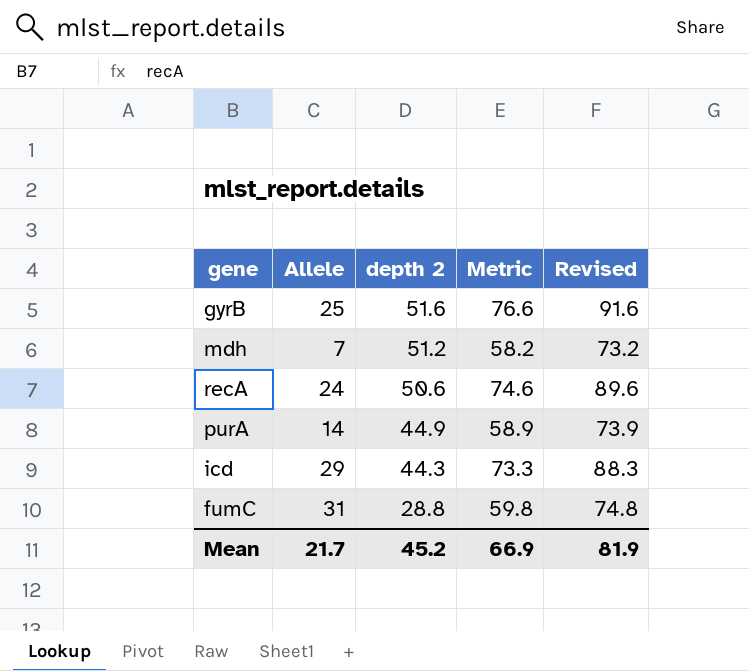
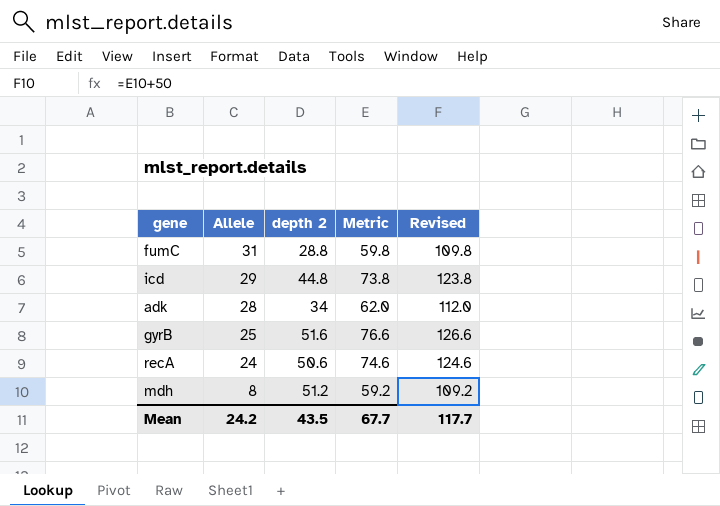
row order: depth 2 descending -> Allele descending
column Revised | formula: [Metric] + 15 -> [Metric] + 50
row purA: 14 | 44.9 | 58.9 | 73.9 -> none
icd | depth 2: 44.3 -> 44.8
icd | Metric: 73.3 -> 73.8
row adk: none -> 28 | 34 | 62.0 | 112.0
mdh | Allele: 7 -> 8
mdh | Metric: 58.2 -> 59.2
Mean | Allele: 21.7 -> 24.2
Mean | depth 2: 45.2 -> 43.5
Mean | Metric: 66.9 -> 67.7
Mean | Revised: 81.9 -> 117.7

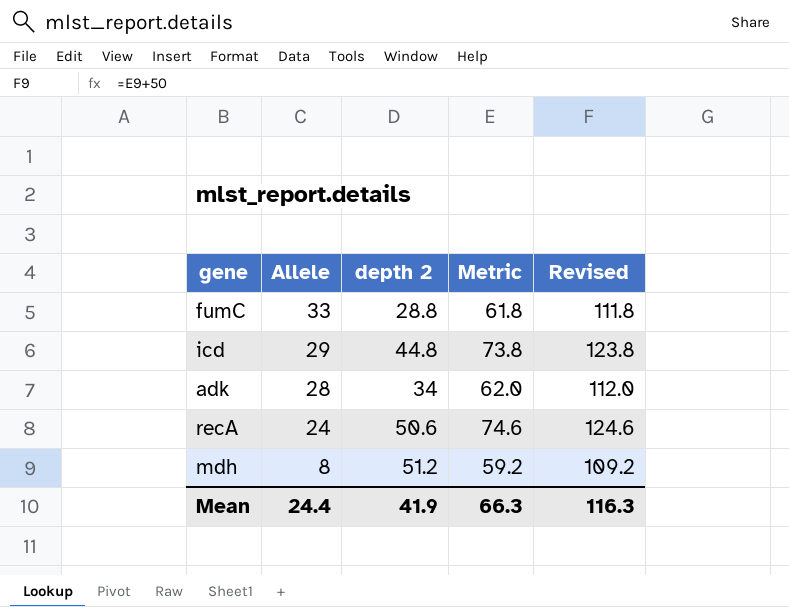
row gyrB: 25 | 51.6 | 76.6 | 126.6 -> none
fumC | Allele: 31 -> 33
fumC | Metric: 59.8 -> 61.8
fumC | Revised: 109.8 -> 111.8
Mean | Allele: 24.2 -> 24.4
Mean | depth 2: 43.5 -> 41.9
Mean | Metric: 67.7 -> 66.3
Mean | Revised: 117.7 -> 116.3

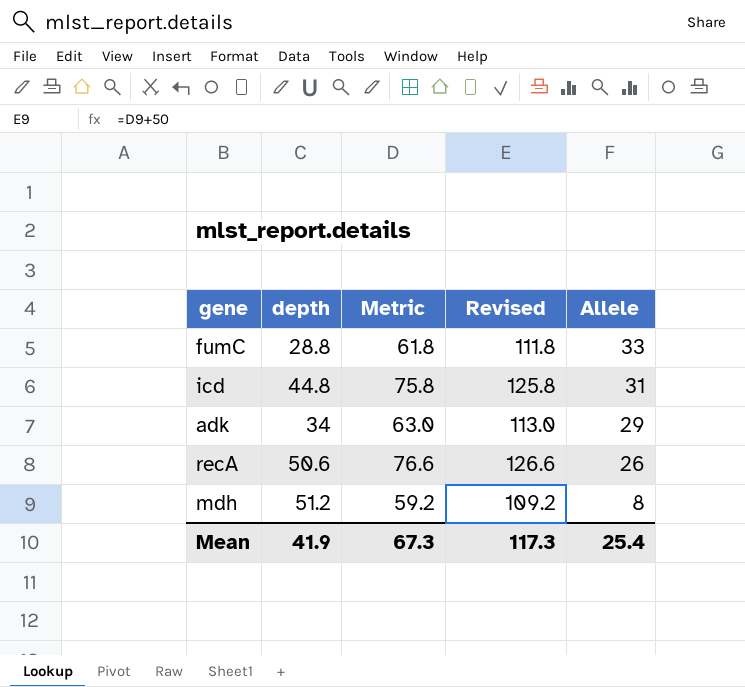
column name: depth 2 -> depth
column Allele | position: 2 -> 5
icd | Metric: 73.8 -> 75.8
icd | Revised: 123.8 -> 125.8
icd | Allele: 29 -> 31
adk | Metric: 62.0 -> 63.0
adk | Revised: 112.0 -> 113.0
adk | Allele: 28 -> 29
recA | Metric: 74.6 -> 76.6
recA | Revised: 124.6 -> 126.6
recA | Allele: 24 -> 26
Mean | Metric: 66.3 -> 67.3
Mean | Revised: 116.3 -> 117.3
Mean | Allele: 24.4 -> 25.4

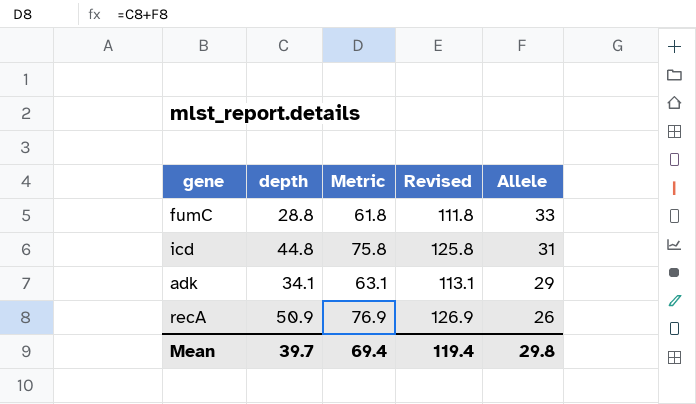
row mdh: 51.2 | 59.2 | 109.2 | 8 -> none
adk | depth: 34 -> 34.1
adk | Metric: 63.0 -> 63.1
adk | Revised: 113.0 -> 113.1
recA | depth: 50.6 -> 50.9
recA | Metric: 76.6 -> 76.9
recA | Revised: 126.6 -> 126.9
Mean | depth: 41.9 -> 39.7
Mean | Metric: 67.3 -> 69.4
Mean | Revised: 117.3 -> 119.4
Mean | Allele: 25.4 -> 29.8

